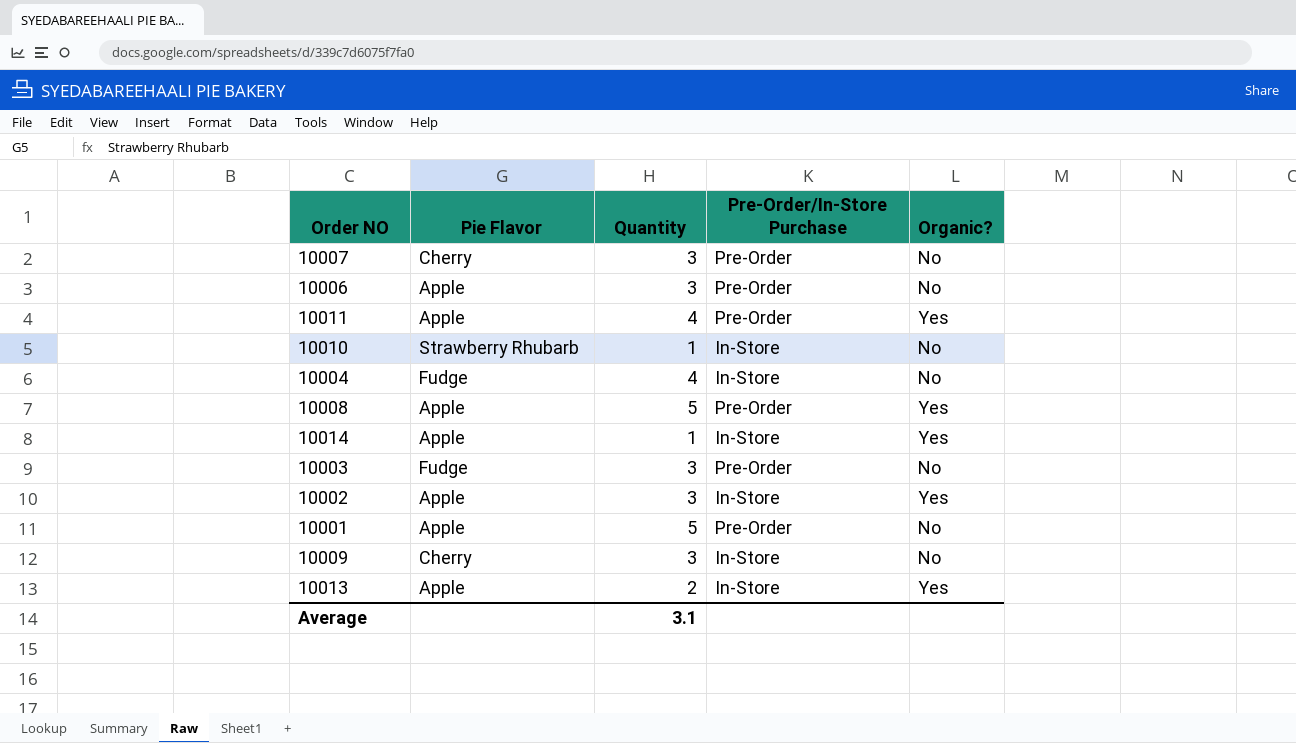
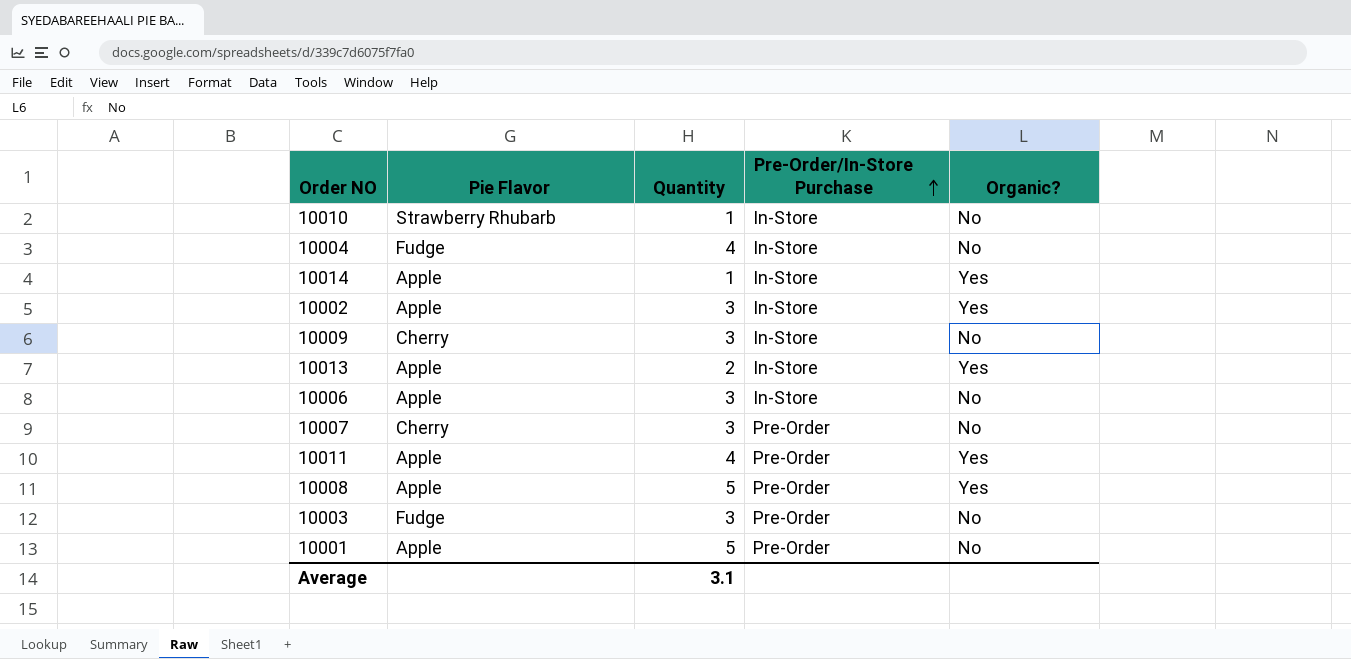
row order: none -> Pre-Order/In-Store Purchase ascending
10006 | Pre-Order/In-Store Purchase: Pre-Order -> In-Store

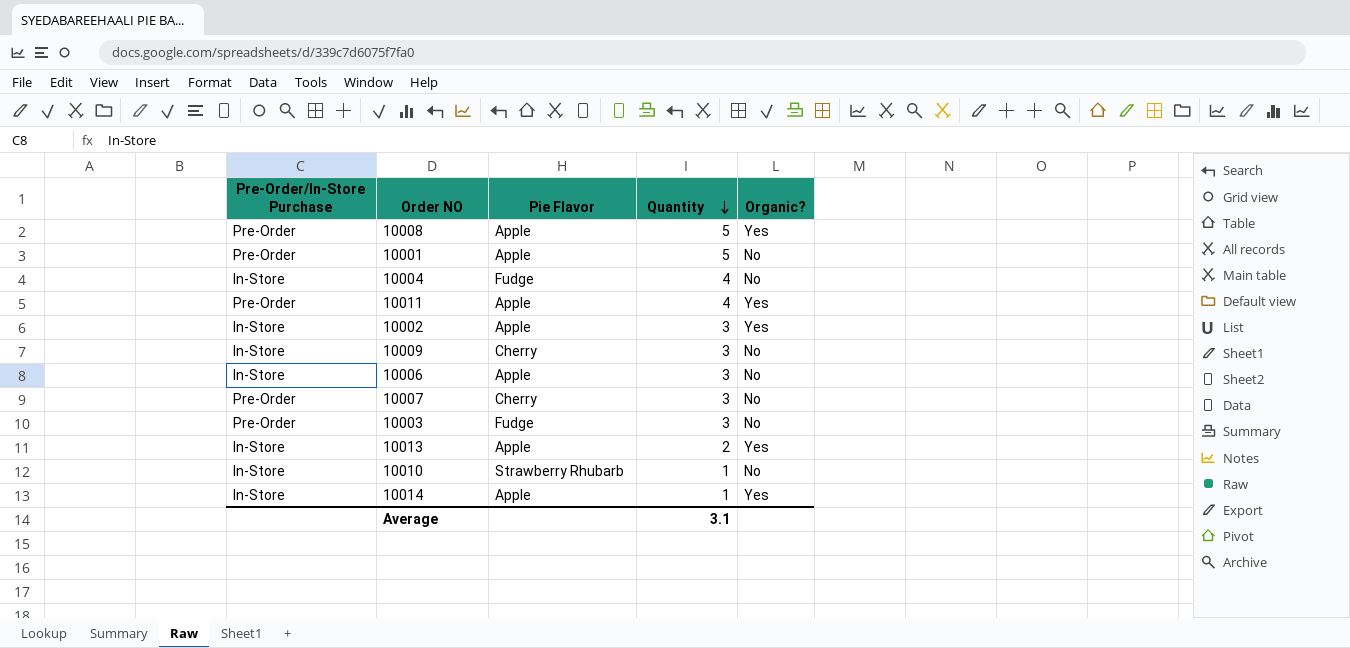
row order: Pre-Order/In-Store Purchase ascending -> Quantity descending
column Pre-Order/In-Store Purchase | position: 4 -> 1

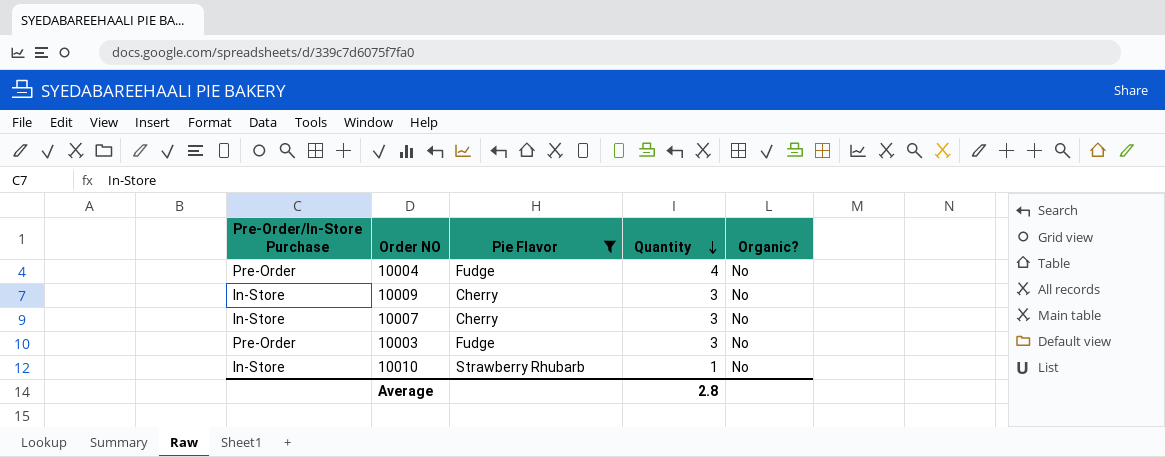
filter: none -> Pie Flavor != Apple
10004 | Pre-Order/In-Store Purchase: In-Store -> Pre-Order
10007 | Pre-Order/In-Store Purchase: Pre-Order -> In-Store
Average | Quantity: 3.1 -> 2.8

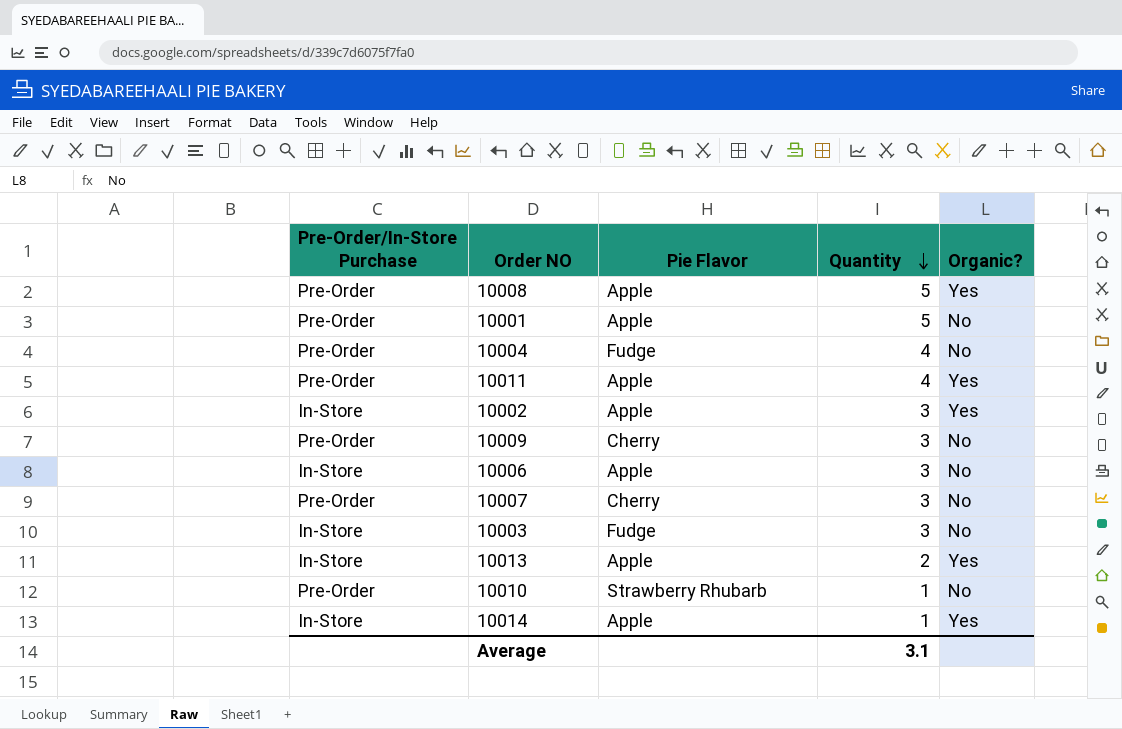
filter: Pie Flavor != Apple -> none
10009 | Pre-Order/In-Store Purchase: In-Store -> Pre-Order
10007 | Pre-Order/In-Store Purchase: In-Store -> Pre-Order
10003 | Pre-Order/In-Store Purchase: Pre-Order -> In-Store
10010 | Pre-Order/In-Store Purchase: In-Store -> Pre-Order
Average | Quantity: 2.8 -> 3.1

